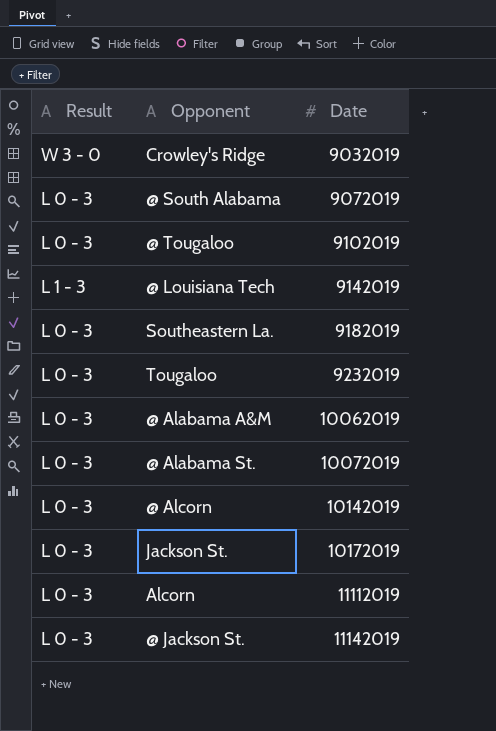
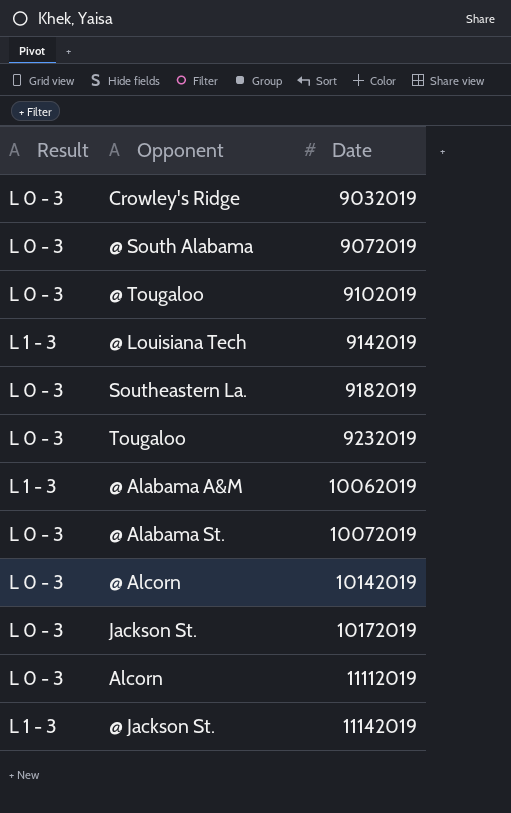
Crowley's Ridge | Result: W 3 - 0 -> L 0 - 3
@ Alabama A&M | Result: L 0 - 3 -> L 1 - 3
@ Jackson St. | Result: L 0 - 3 -> L 1 - 3

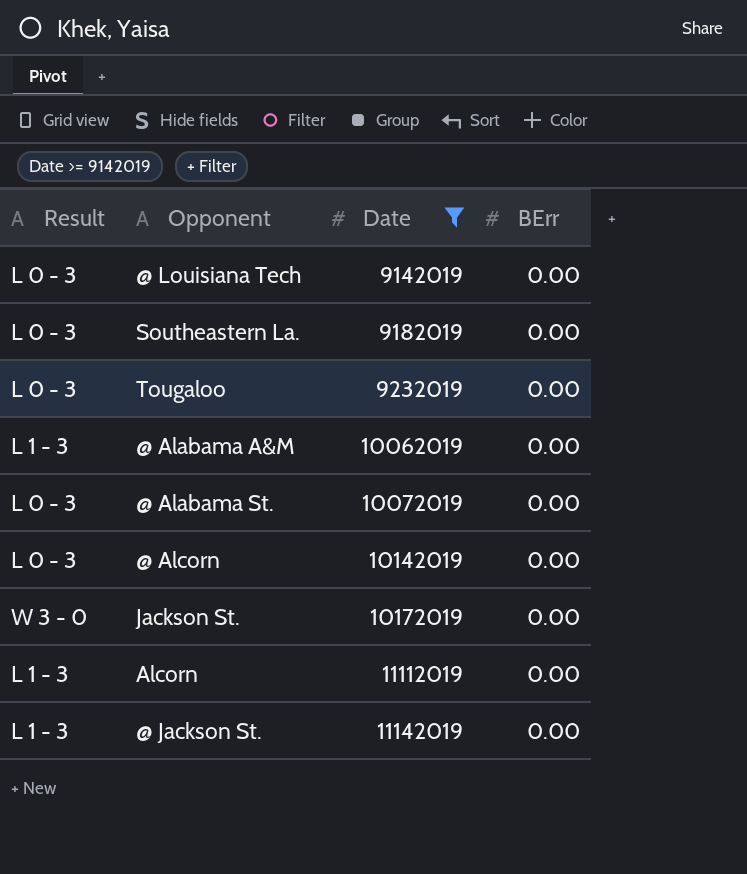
filter: none -> Date >= 9142019
column BErr | position: none -> 4
@ Louisiana Tech | Result: L 1 - 3 -> L 0 - 3
Jackson St. | Result: L 0 - 3 -> W 3 - 0
Alcorn | Result: L 0 - 3 -> L 1 - 3

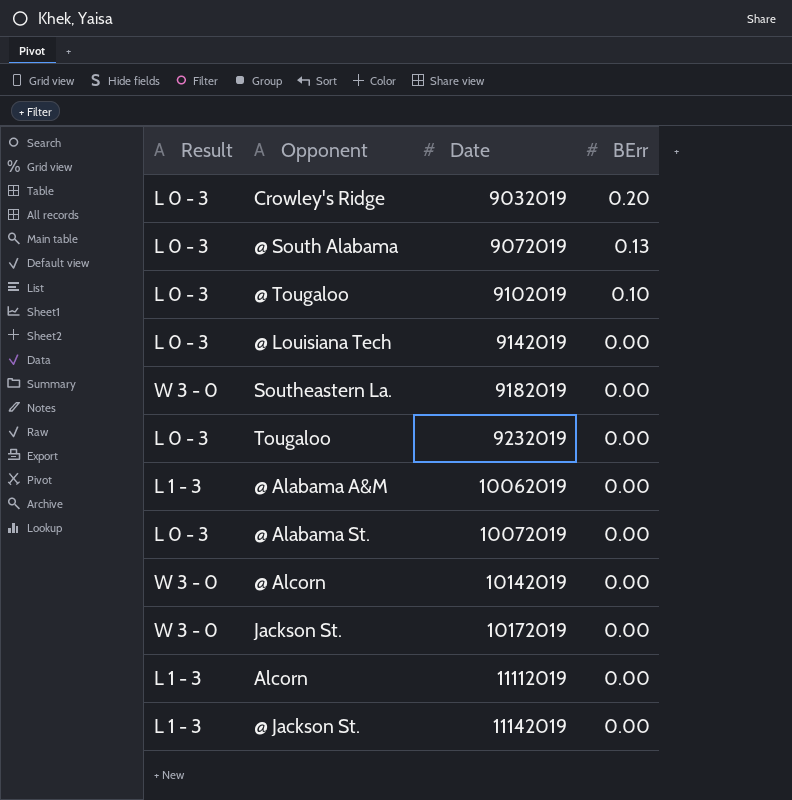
filter: Date >= 9142019 -> none
Southeastern La. | Result: L 0 - 3 -> W 3 - 0
@ Alcorn | Result: L 0 - 3 -> W 3 - 0

